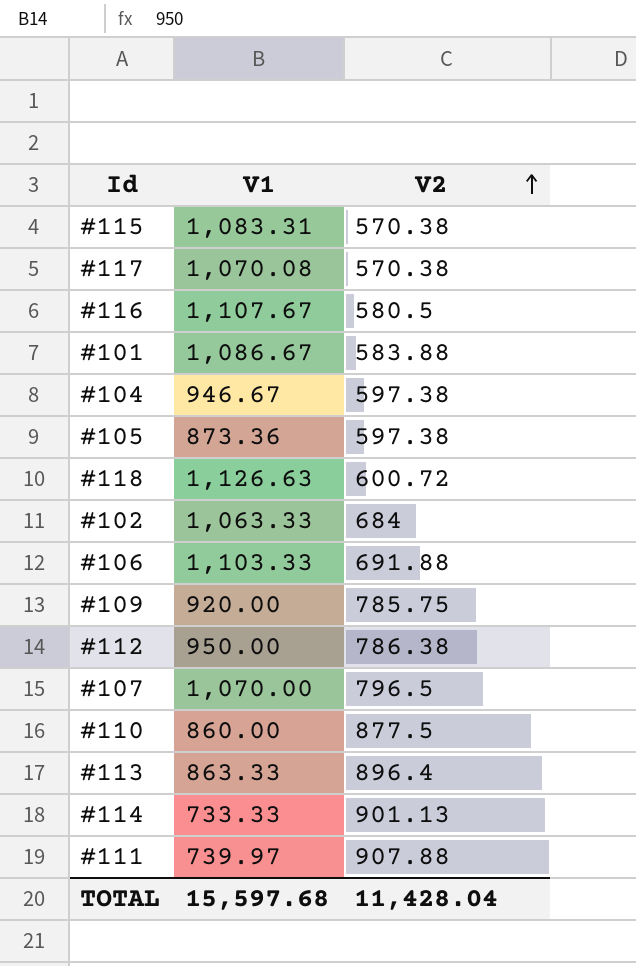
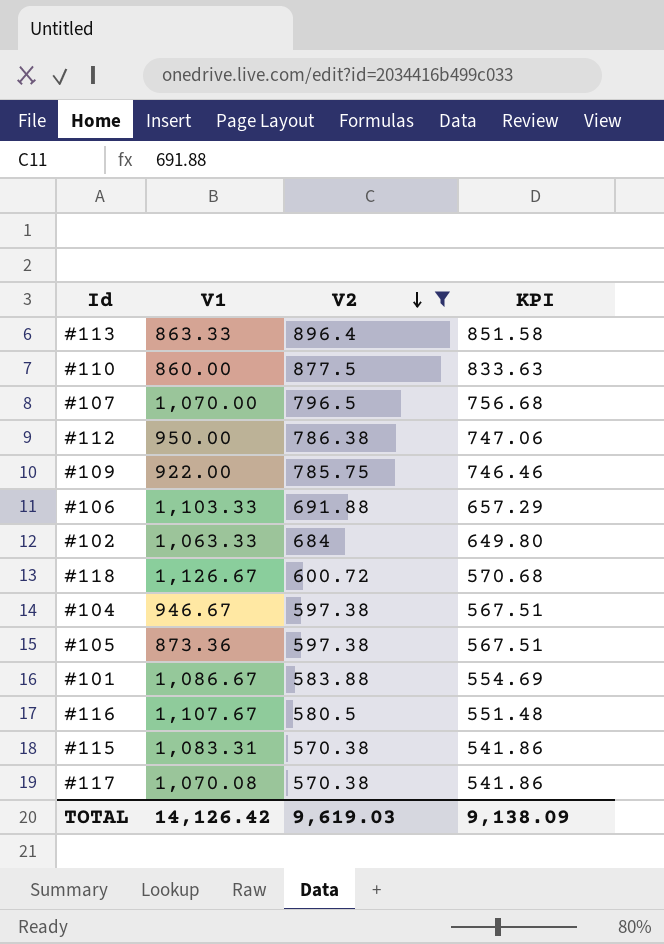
filter: none -> V2 <= 896.4
row order: V2 ascending -> V2 descending
column KPI | formula: none -> [V2] * 0.95
#109 | V1: 920.00 -> 922.00
#118 | V1: 1,126.63 -> 1,126.67
TOTAL | V1: 15,597.68 -> 14,126.42
TOTAL | V2: 11,428.04 -> 9,619.03

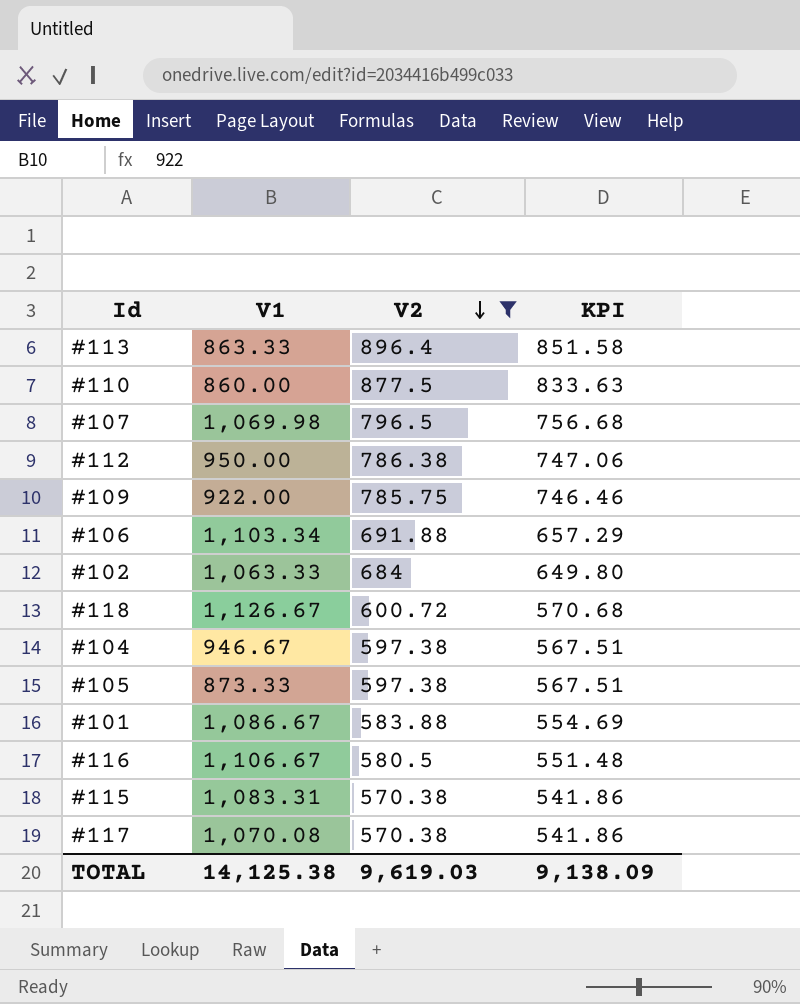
#107 | V1: 1,070.00 -> 1,069.98
#106 | V1: 1,103.33 -> 1,103.34
#105 | V1: 873.36 -> 873.33
#116 | V1: 1,107.67 -> 1,106.67
TOTAL | V1: 14,126.42 -> 14,125.38

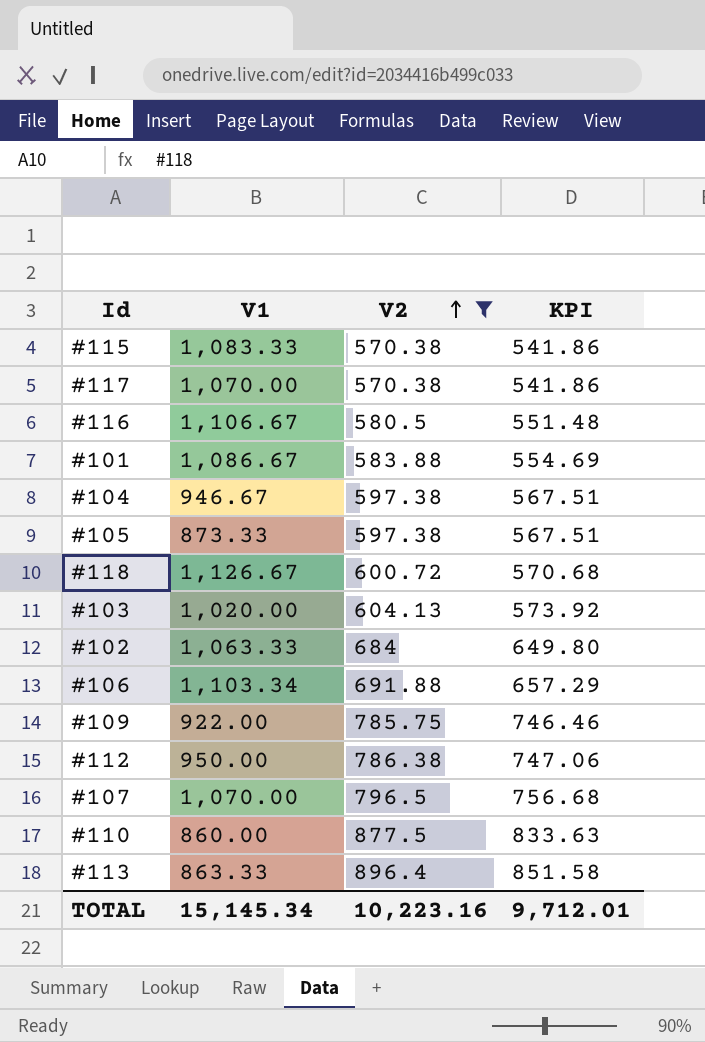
row order: V2 descending -> V2 ascending
#115 | V1: 1,083.31 -> 1,083.33
#117 | V1: 1,070.08 -> 1,070.00
row #103: none -> 1,020.00 | 604.13 | 573.92
#107 | V1: 1,069.98 -> 1,070.00
TOTAL | V1: 14,125.38 -> 15,145.34
TOTAL | V2: 9,619.03 -> 10,223.16
TOTAL | KPI: 9,138.09 -> 9,712.01

